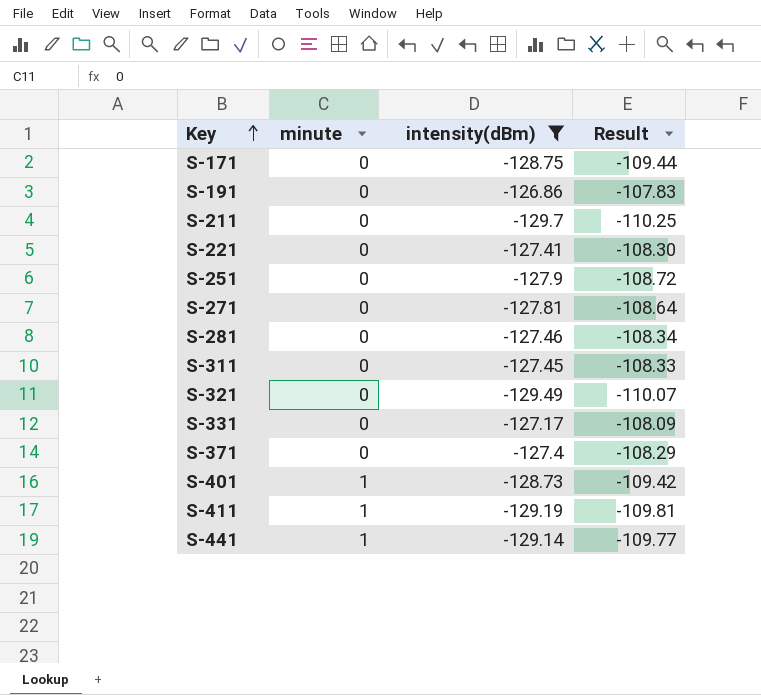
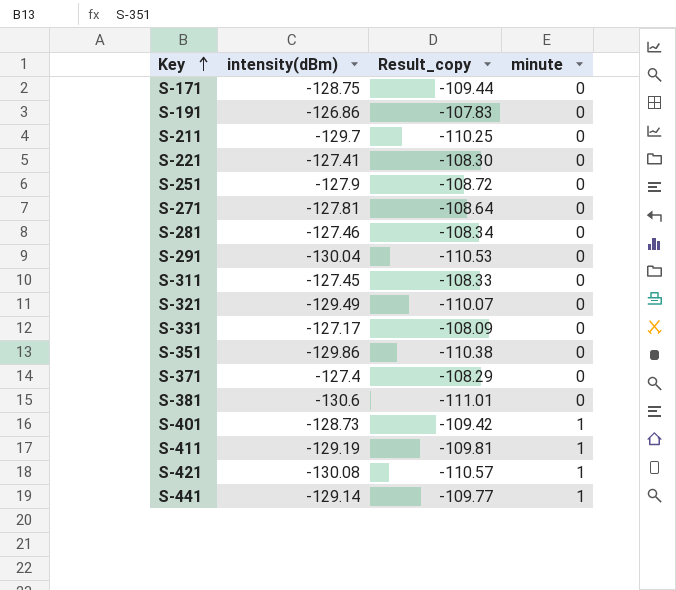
filter: intensity(dBm) >= -129.7 -> none
column name: Result -> Result_copy
column minute | position: 2 -> 4

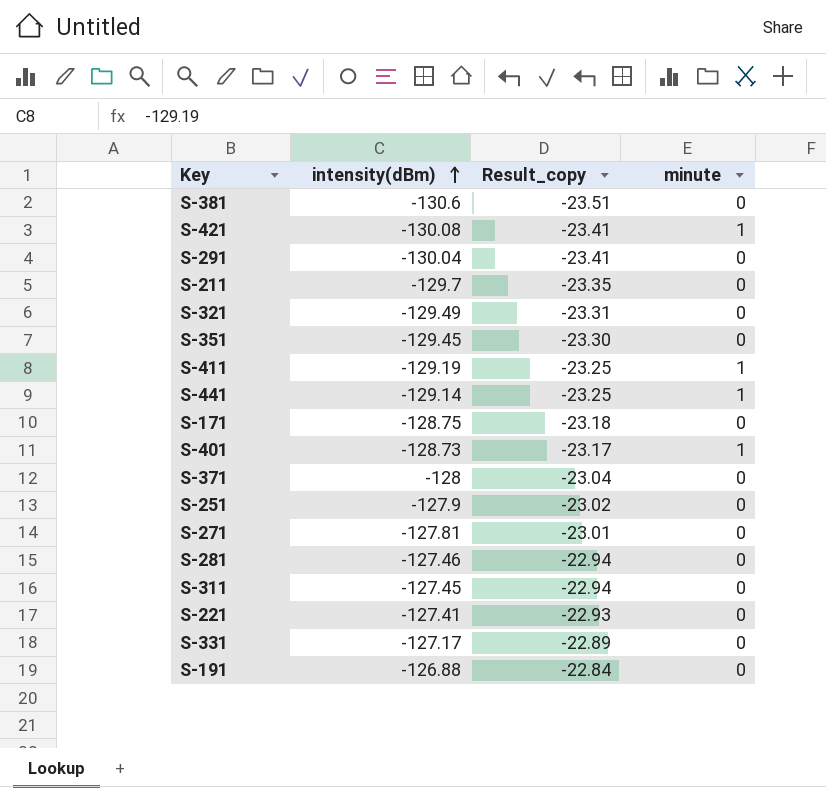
row order: Key ascending -> intensity(dBm) ascending
column Result_copy | formula: [intensity(dBm)] * 0.85 -> [intensity(dBm)] * 0.18
S-351 | intensity(dBm): -129.86 -> -129.45
S-371 | intensity(dBm): -127.4 -> -128
S-191 | intensity(dBm): -126.86 -> -126.88

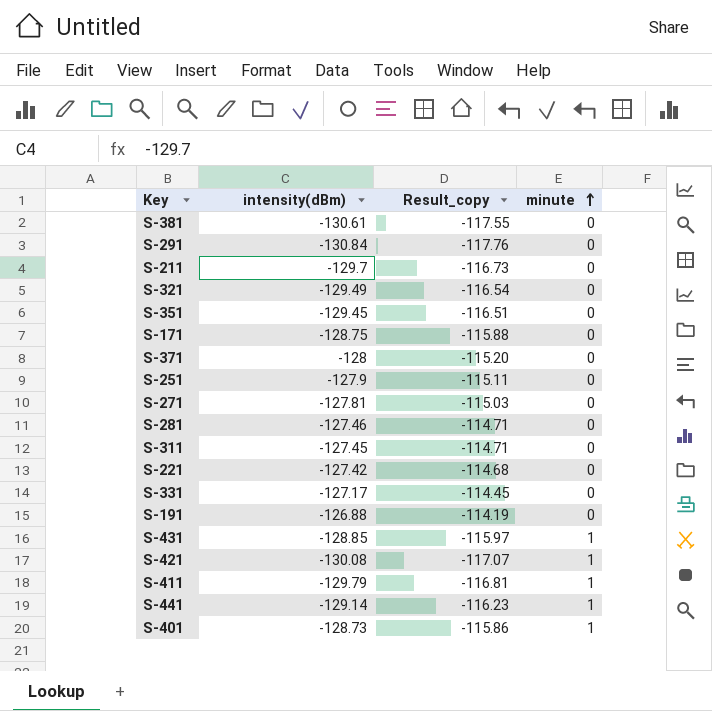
row order: intensity(dBm) ascending -> minute ascending
column Result_copy | formula: [intensity(dBm)] * 0.18 -> [intensity(dBm)] * 0.9
S-381 | intensity(dBm): -130.6 -> -130.61
S-291 | intensity(dBm): -130.04 -> -130.84
S-221 | intensity(dBm): -127.41 -> -127.42
row S-431: none -> -128.85 | -115.97 | 1
S-411 | intensity(dBm): -129.19 -> -129.79

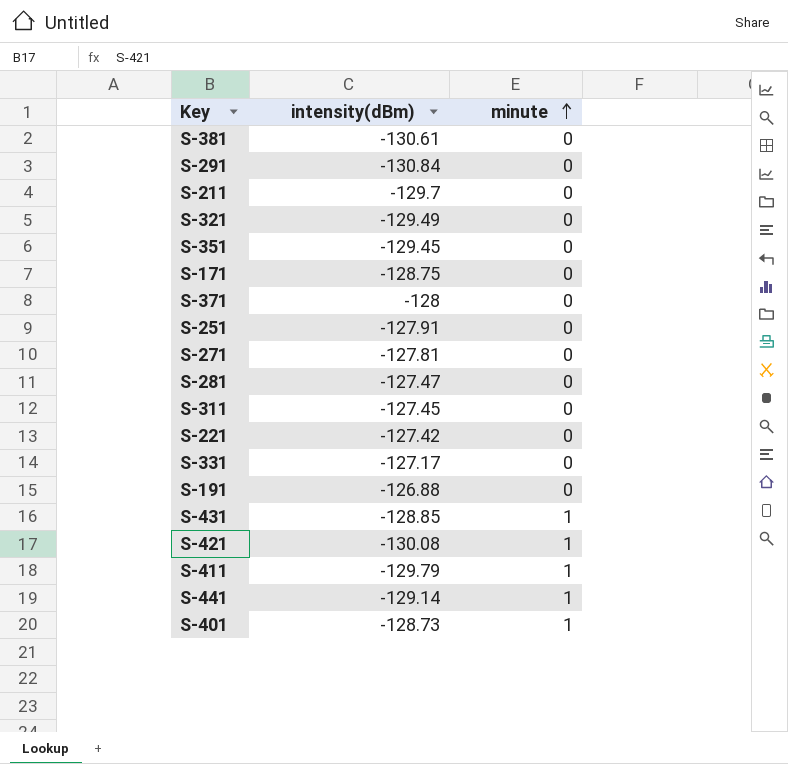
column Result_copy | formula: [intensity(dBm)] * 0.9 -> none
S-251 | intensity(dBm): -127.9 -> -127.91
S-281 | intensity(dBm): -127.46 -> -127.47

